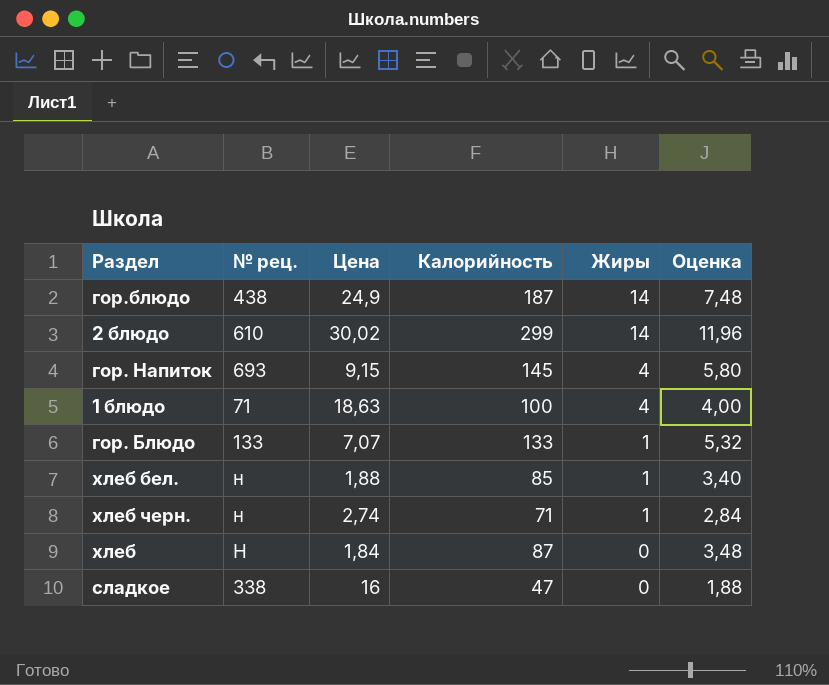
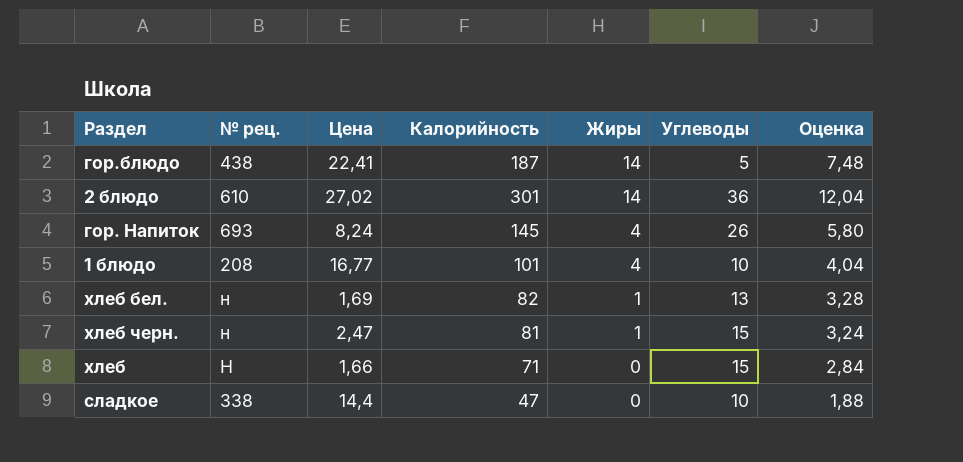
column Углеводы | position: none -> 6
row гор. Блюдо: 133 | 7,07 | 133 | 1 | 5,32 -> none
гор.блюдо | Цена: 24,9 -> 22,41
2 блюдо | Цена: 30,02 -> 27,02
2 блюдо | Калорийность: 299 -> 301
2 блюдо | Оценка: 11,96 -> 12,04
гор. Напиток | Цена: 9,15 -> 8,24
1 блюдо | № рец.: 71 -> 208
1 блюдо | Цена: 18,63 -> 16,77
1 блюдо | Калорийность: 100 -> 101
1 блюдо | Оценка: 4,00 -> 4,04
хлеб бел. | Цена: 1,88 -> 1,69
хлеб бел. | Калорийность: 85 -> 82
хлеб бел. | Оценка: 3,40 -> 3,28
хлеб черн. | Цена: 2,74 -> 2,47
хлеб черн. | Калорийность: 71 -> 81
хлеб черн. | Оценка: 2,84 -> 3,24
хлеб | Цена: 1,84 -> 1,66
хлеб | Калорийность: 87 -> 71
хлеб | Оценка: 3,48 -> 2,84
сладкое | Цена: 16 -> 14,4

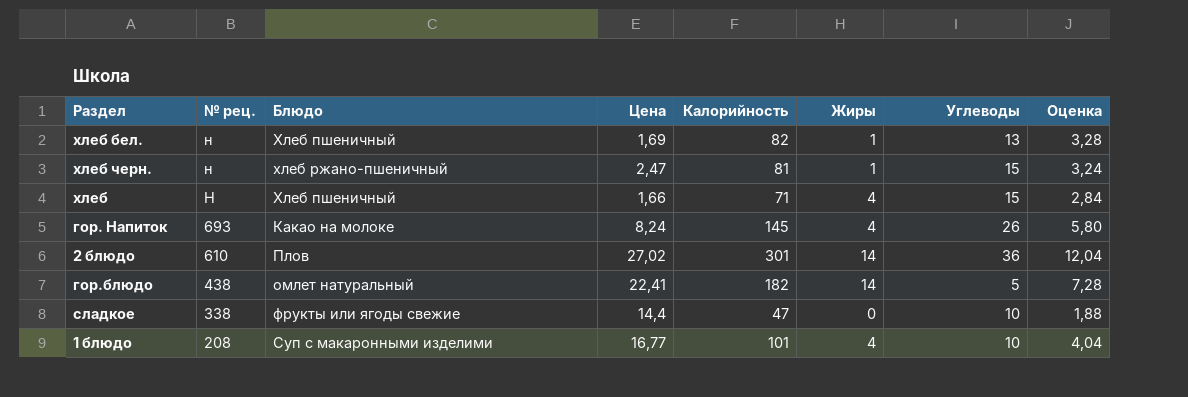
row order: Жиры descending -> № рец. descending
column Блюдо | position: none -> 3
хлеб | Жиры: 0 -> 4
гор.блюдо | Калорийность: 187 -> 182
гор.блюдо | Оценка: 7,48 -> 7,28

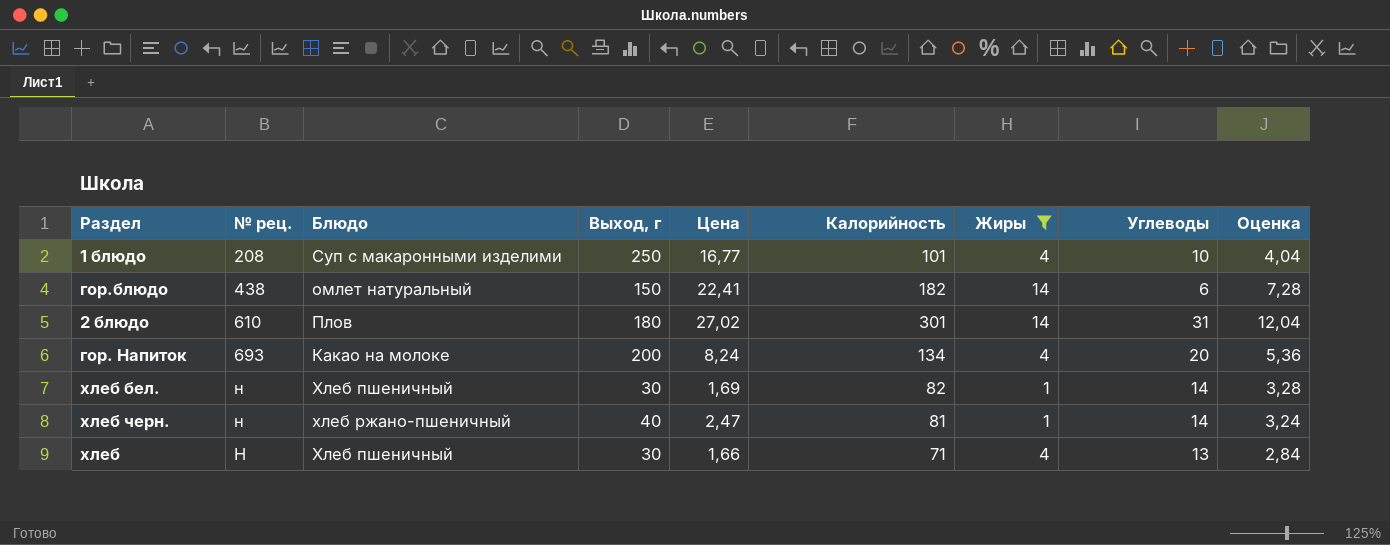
filter: none -> Жиры != 0
row order: № рец. descending -> № рец. ascending
column Выход, г | position: none -> 4
гор.блюдо | Углеводы: 5 -> 6
2 блюдо | Углеводы: 36 -> 31
гор. Напиток | Калорийность: 145 -> 134
гор. Напиток | Углеводы: 26 -> 20
гор. Напиток | Оценка: 5,80 -> 5,36
хлеб бел. | Углеводы: 13 -> 14
хлеб черн. | Углеводы: 15 -> 14
хлеб | Углеводы: 15 -> 13

